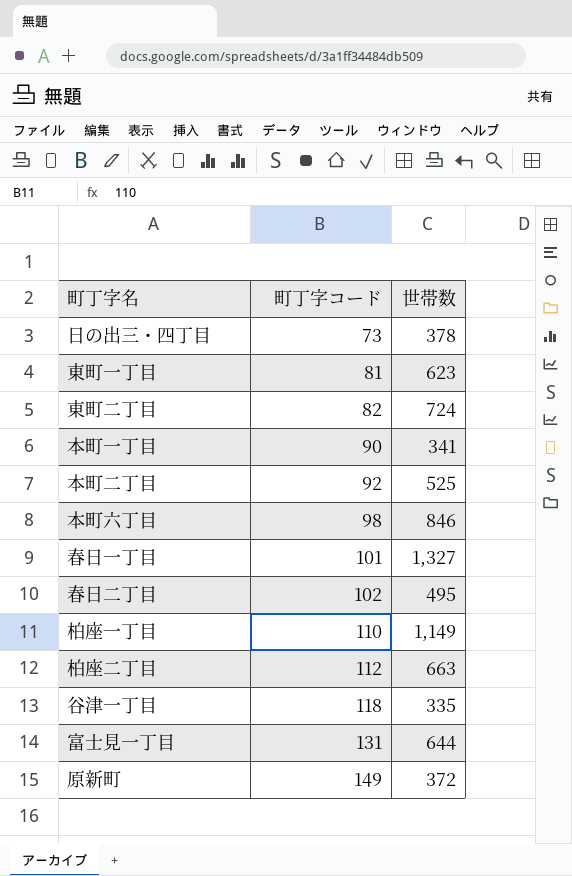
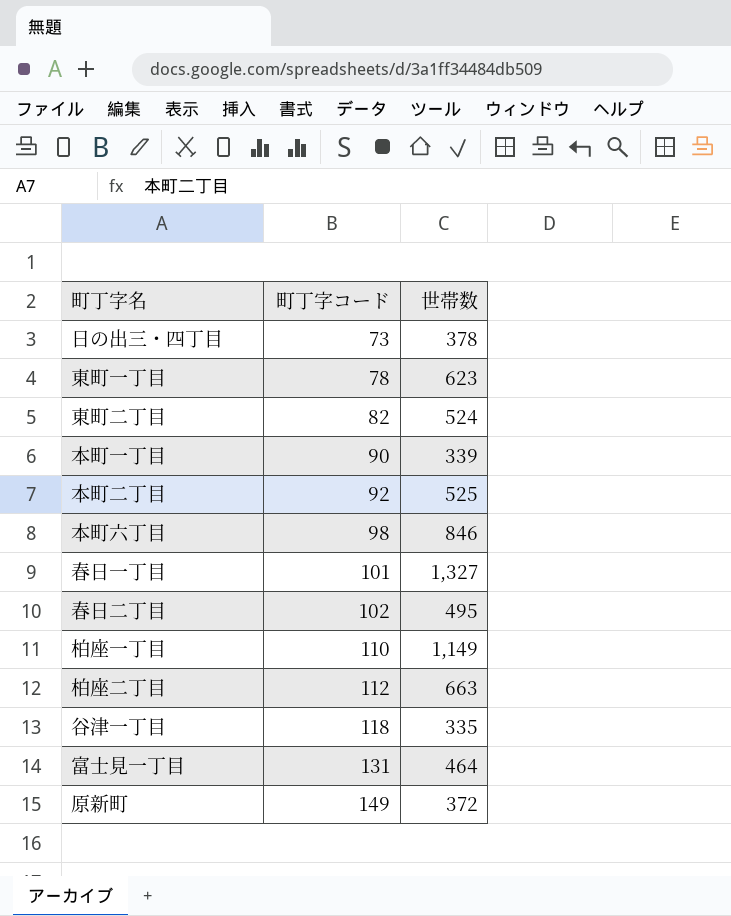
東町一丁目 | 町丁字コード: 81 -> 78
東町二丁目 | 世帯数: 724 -> 524
本町一丁目 | 世帯数: 341 -> 339
富士見一丁目 | 世帯数: 644 -> 464

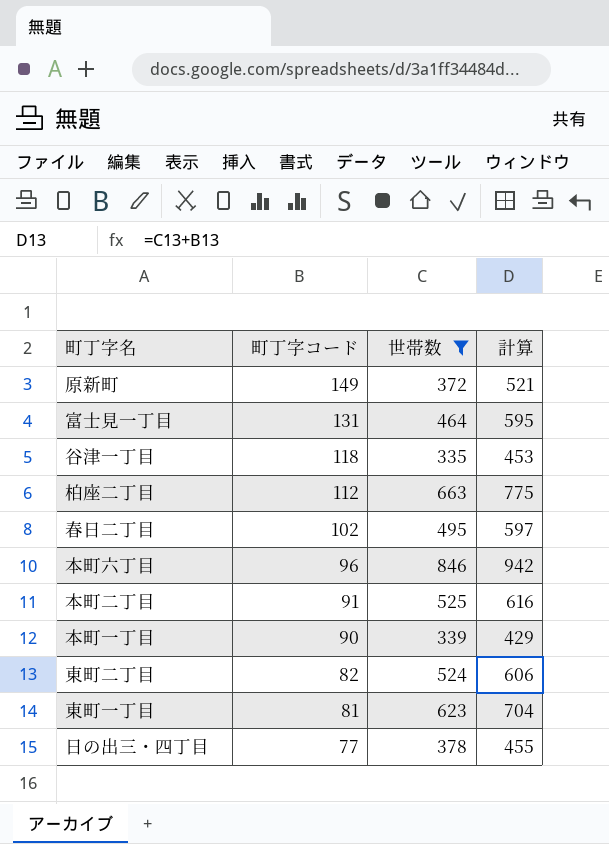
filter: none -> 世帯数 <= 846
row order: 町丁字コード ascending -> 町丁字コード descending
column 計算 | formula: none -> [町丁字コード] + [世帯数]
本町六丁目 | 町丁字コード: 98 -> 96
本町二丁目 | 町丁字コード: 92 -> 91
東町一丁目 | 町丁字コード: 78 -> 81
日の出三・四丁目 | 町丁字コード: 73 -> 77

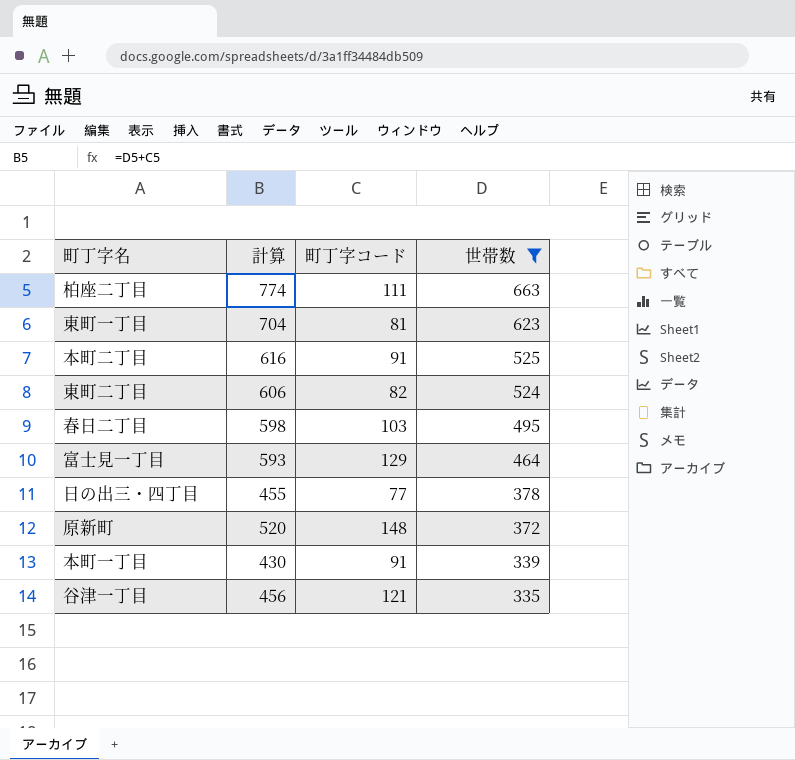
row order: 町丁字コード descending -> 世帯数 descending
column 計算 | position: 4 -> 2
row 本町六丁目: 96 | 846 | 942 -> none
柏座二丁目 | 計算: 775 -> 774
柏座二丁目 | 町丁字コード: 112 -> 111
春日二丁目 | 計算: 597 -> 598
春日二丁目 | 町丁字コード: 102 -> 103
富士見一丁目 | 計算: 595 -> 593
富士見一丁目 | 町丁字コード: 131 -> 129
原新町 | 計算: 521 -> 520
原新町 | 町丁字コード: 149 -> 148
本町一丁目 | 計算: 429 -> 430
本町一丁目 | 町丁字コード: 90 -> 91
谷津一丁目 | 計算: 453 -> 456
谷津一丁目 | 町丁字コード: 118 -> 121

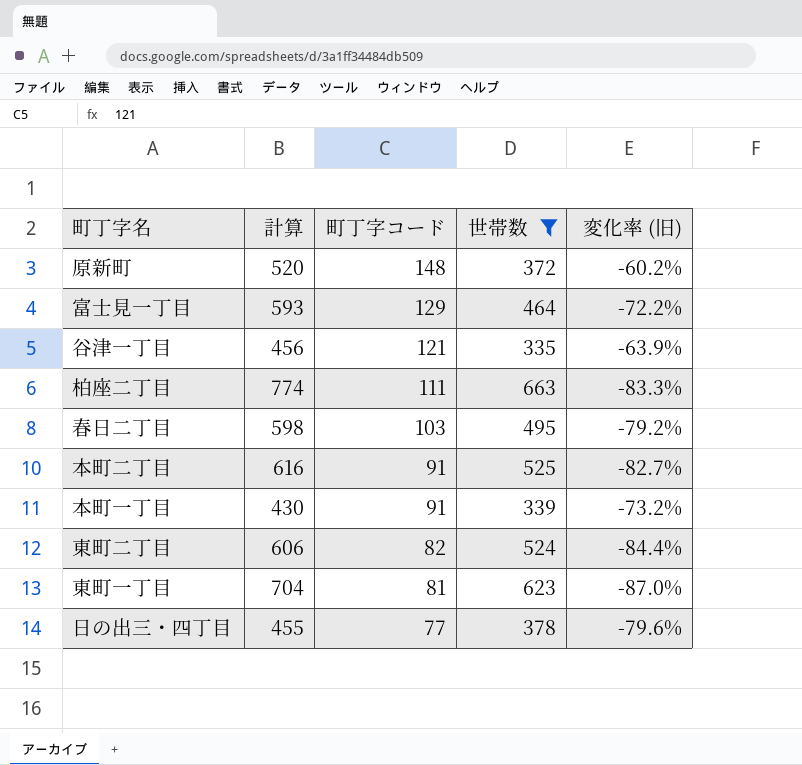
row order: 世帯数 descending -> 町丁字コード descending
column 変化率 (旧) | formula: none -> ([町丁字コード] - [世帯数]) / [世帯数]

